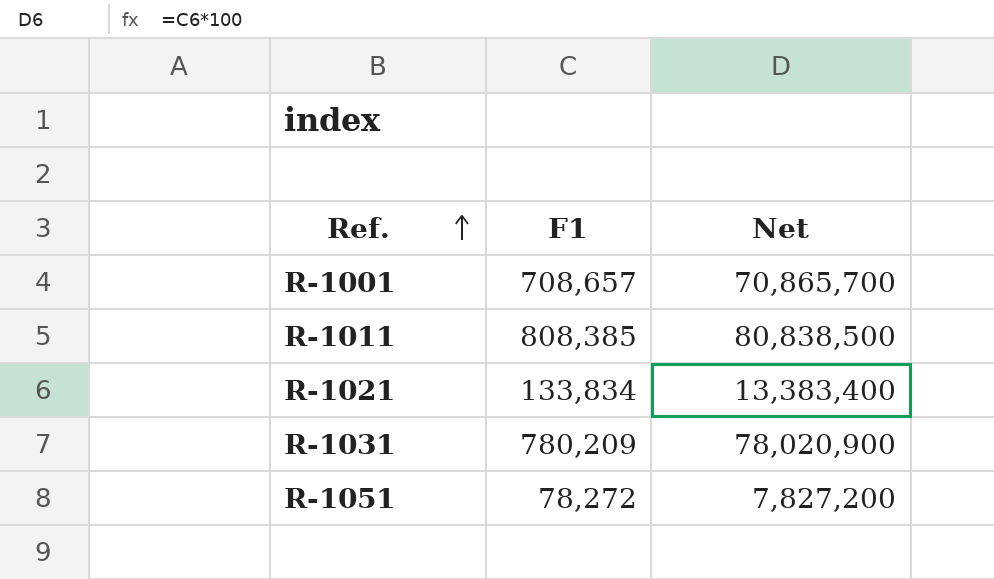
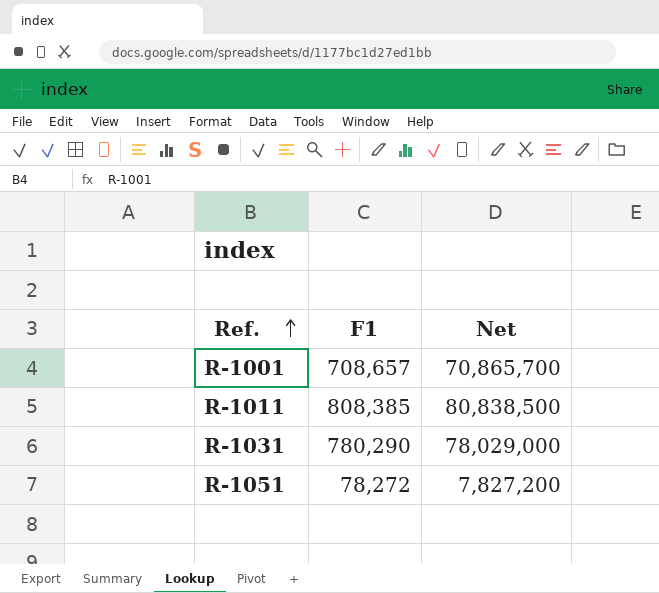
row R-1021: 133,834 | 13,383,400 -> none
R-1031 | F1: 780,209 -> 780,290
R-1031 | Net: 78,020,900 -> 78,029,000

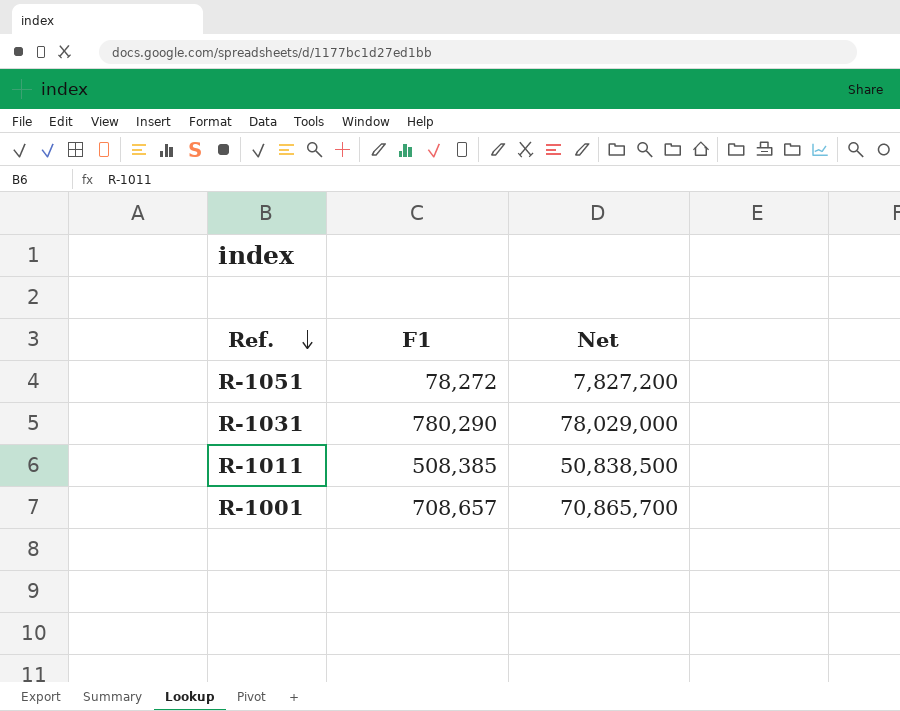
row order: Ref. ascending -> Ref. descending
R-1011 | F1: 808,385 -> 508,385
R-1011 | Net: 80,838,500 -> 50,838,500

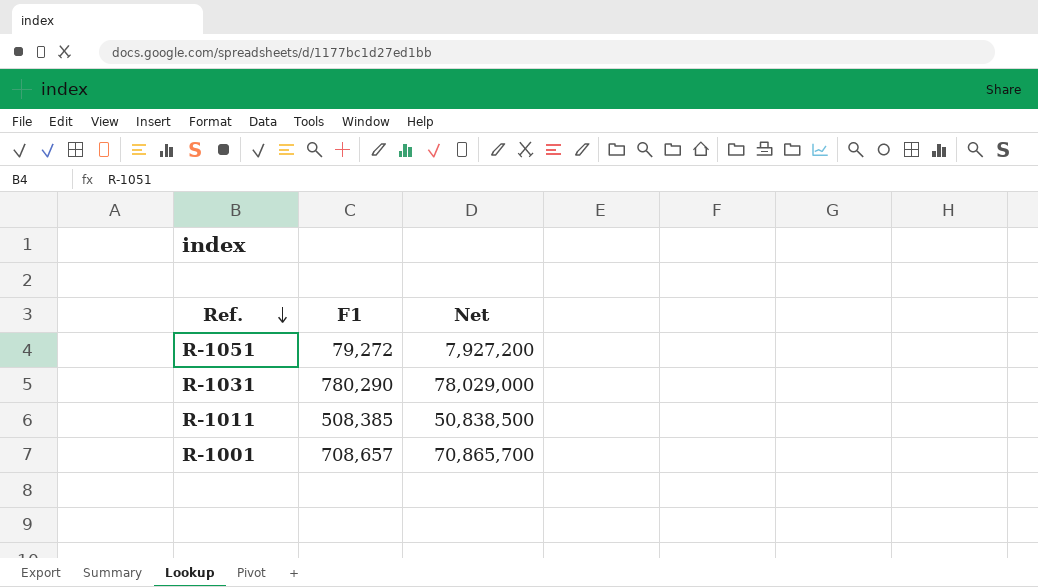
R-1051 | F1: 78,272 -> 79,272
R-1051 | Net: 7,827,200 -> 7,927,200

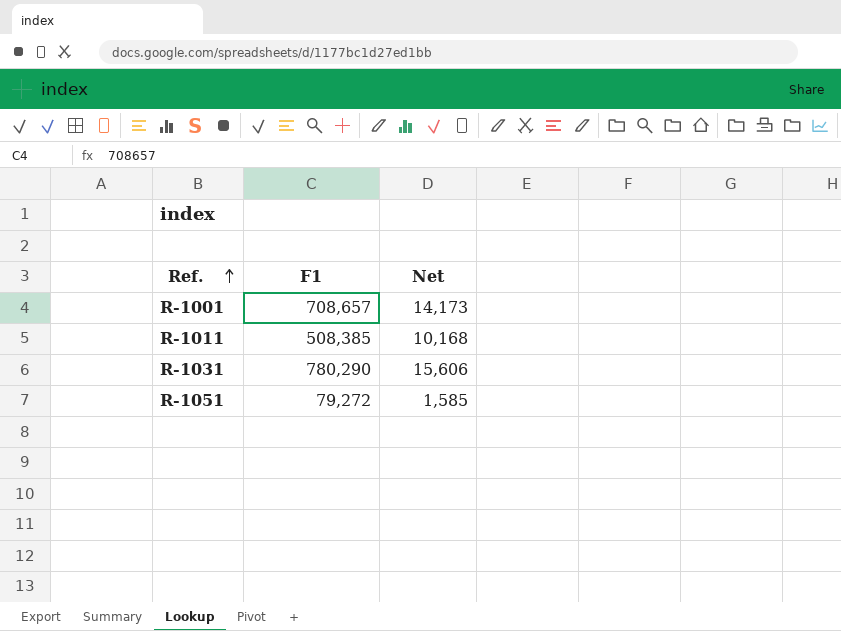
row order: Ref. descending -> Ref. ascending
column Net | formula: [F1] * 100 -> [F1] * 0.02

